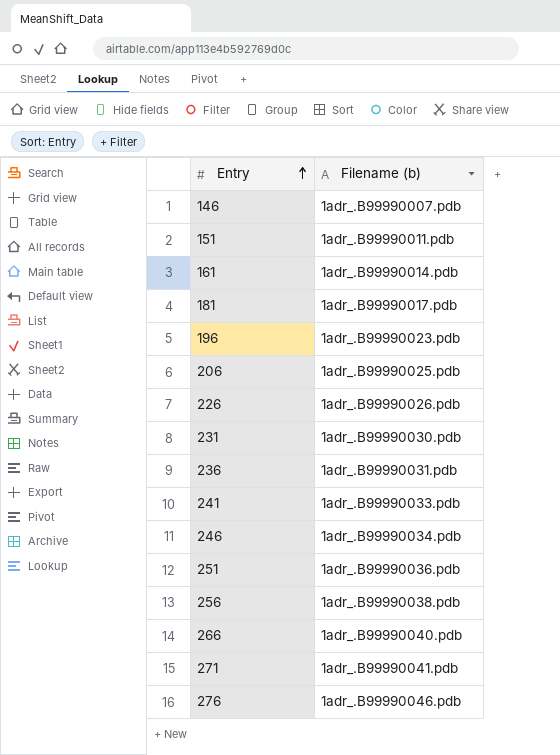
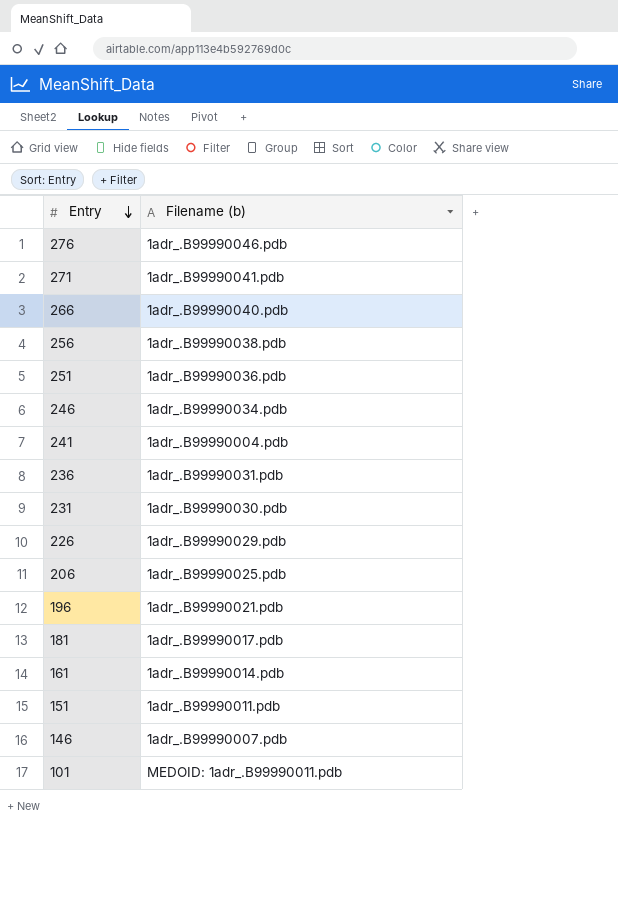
row order: Entry ascending -> Entry descending
241 | Filename (b): 1adr_.B99990033.pdb -> 1adr_.B99990004.pdb
226 | Filename (b): 1adr_.B99990026.pdb -> 1adr_.B99990029.pdb
196 | Filename (b): 1adr_.B99990023.pdb -> 1adr_.B99990021.pdb
row 101: none -> MEDOID: 1adr_.B99990011.pdb

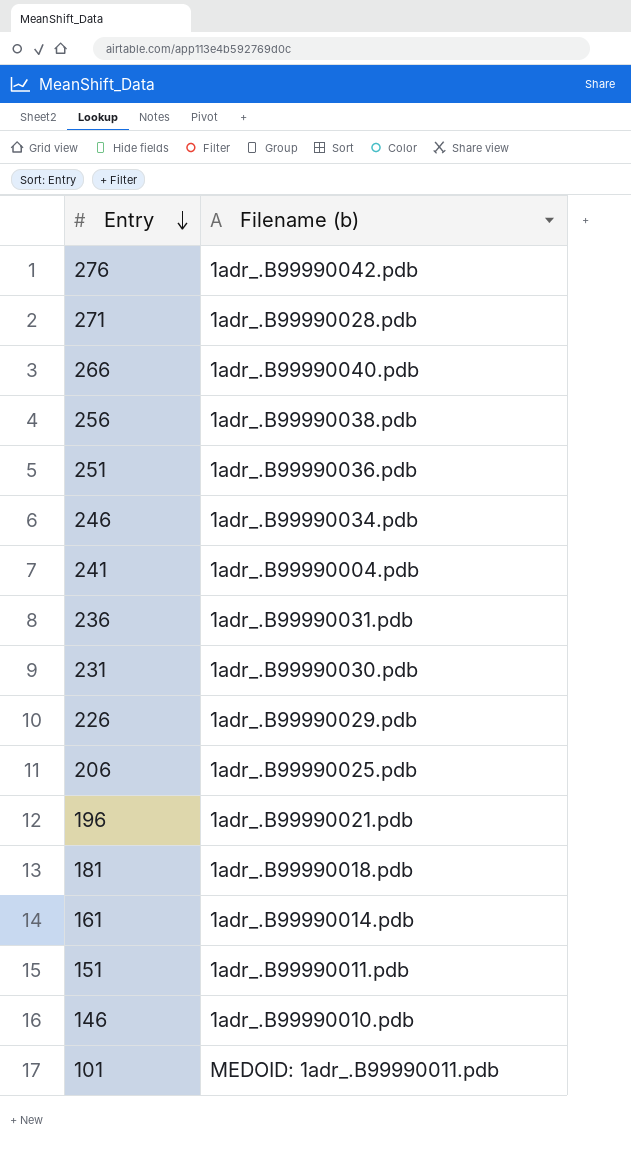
276 | Filename (b): 1adr_.B99990046.pdb -> 1adr_.B99990042.pdb
271 | Filename (b): 1adr_.B99990041.pdb -> 1adr_.B99990028.pdb
181 | Filename (b): 1adr_.B99990017.pdb -> 1adr_.B99990018.pdb
146 | Filename (b): 1adr_.B99990007.pdb -> 1adr_.B99990010.pdb

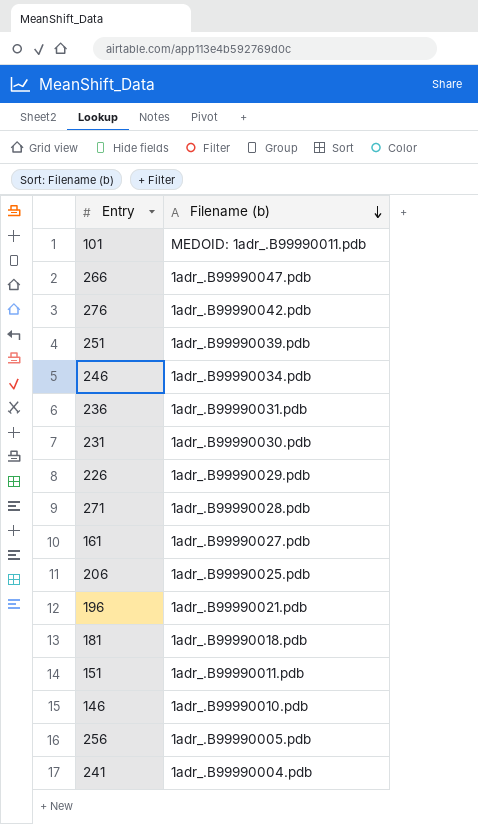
row order: Entry descending -> Filename (b) descending
266 | Filename (b): 1adr_.B99990040.pdb -> 1adr_.B99990047.pdb
251 | Filename (b): 1adr_.B99990036.pdb -> 1adr_.B99990039.pdb
161 | Filename (b): 1adr_.B99990014.pdb -> 1adr_.B99990027.pdb
256 | Filename (b): 1adr_.B99990038.pdb -> 1adr_.B99990005.pdb

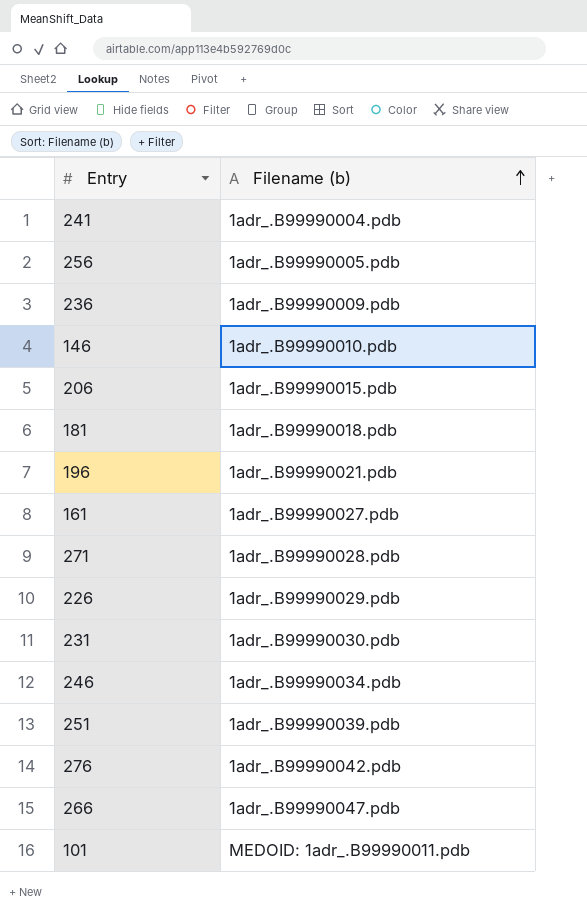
row order: Filename (b) descending -> Filename (b) ascending
row 151: 1adr_.B99990011.pdb -> none
236 | Filename (b): 1adr_.B99990031.pdb -> 1adr_.B99990009.pdb
206 | Filename (b): 1adr_.B99990025.pdb -> 1adr_.B99990015.pdb

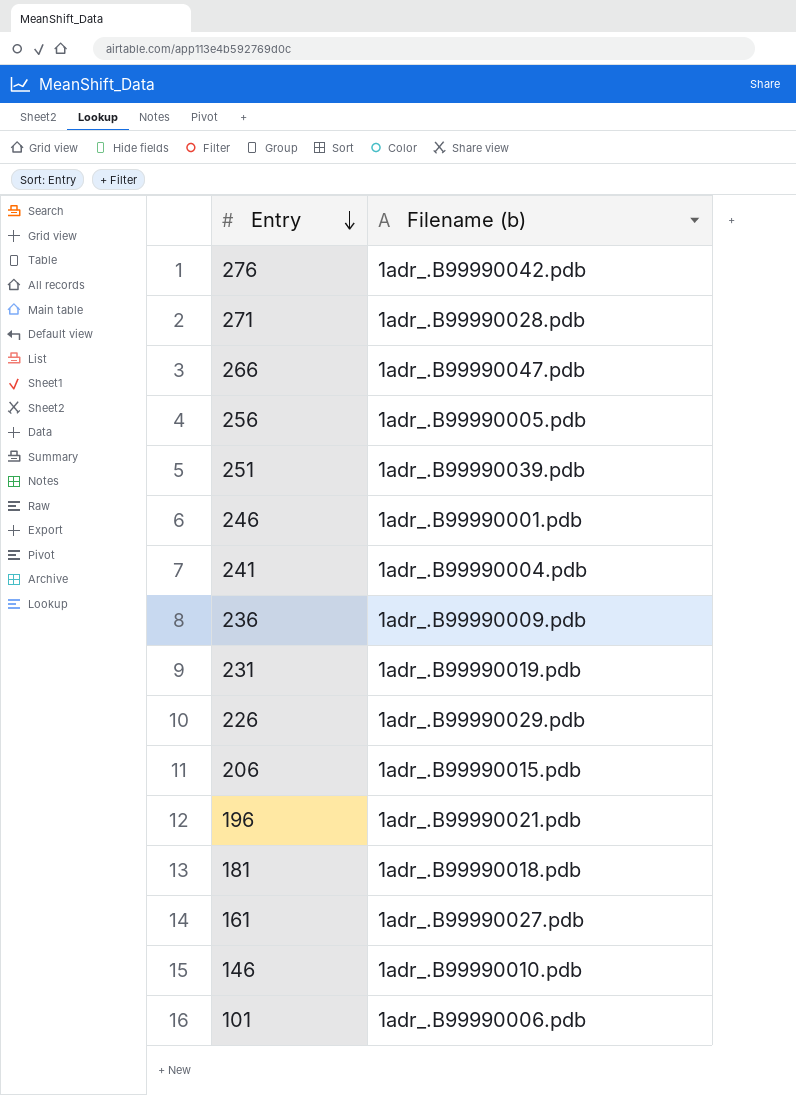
row order: Filename (b) ascending -> Entry descending
246 | Filename (b): 1adr_.B99990034.pdb -> 1adr_.B99990001.pdb
231 | Filename (b): 1adr_.B99990030.pdb -> 1adr_.B99990019.pdb
101 | Filename (b): MEDOID: 1adr_.B99990011.pdb -> 1adr_.B99990006.pdb

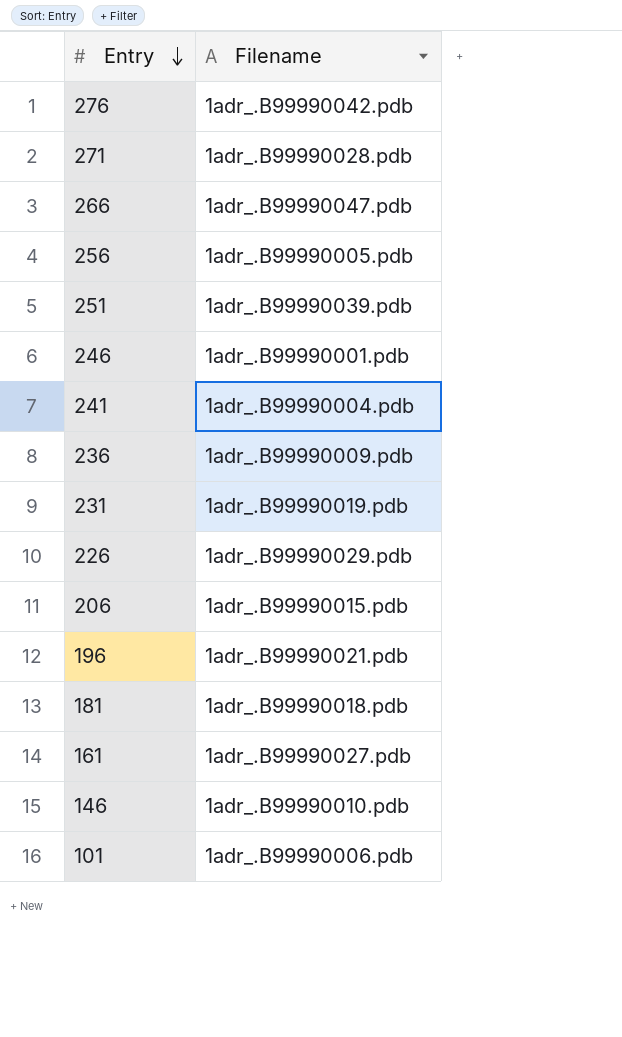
column name: Filename (b) -> Filename

